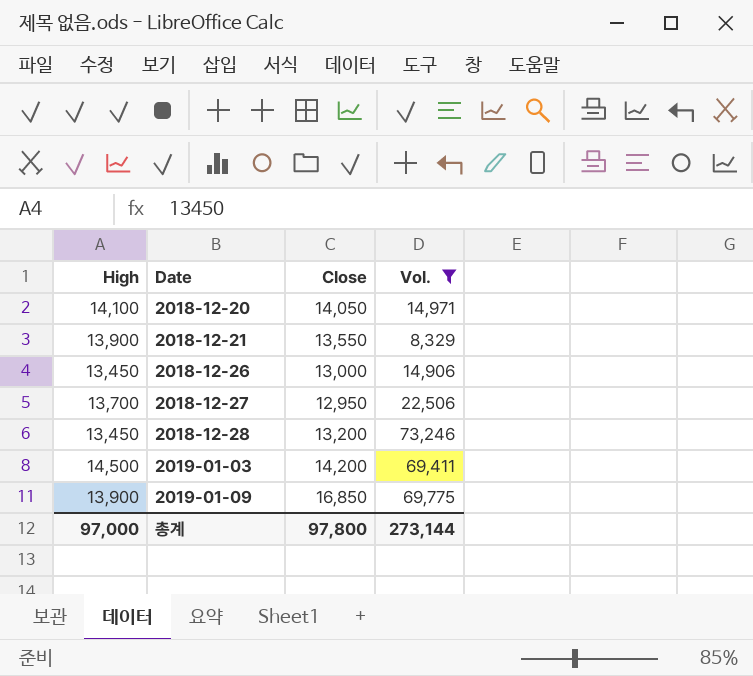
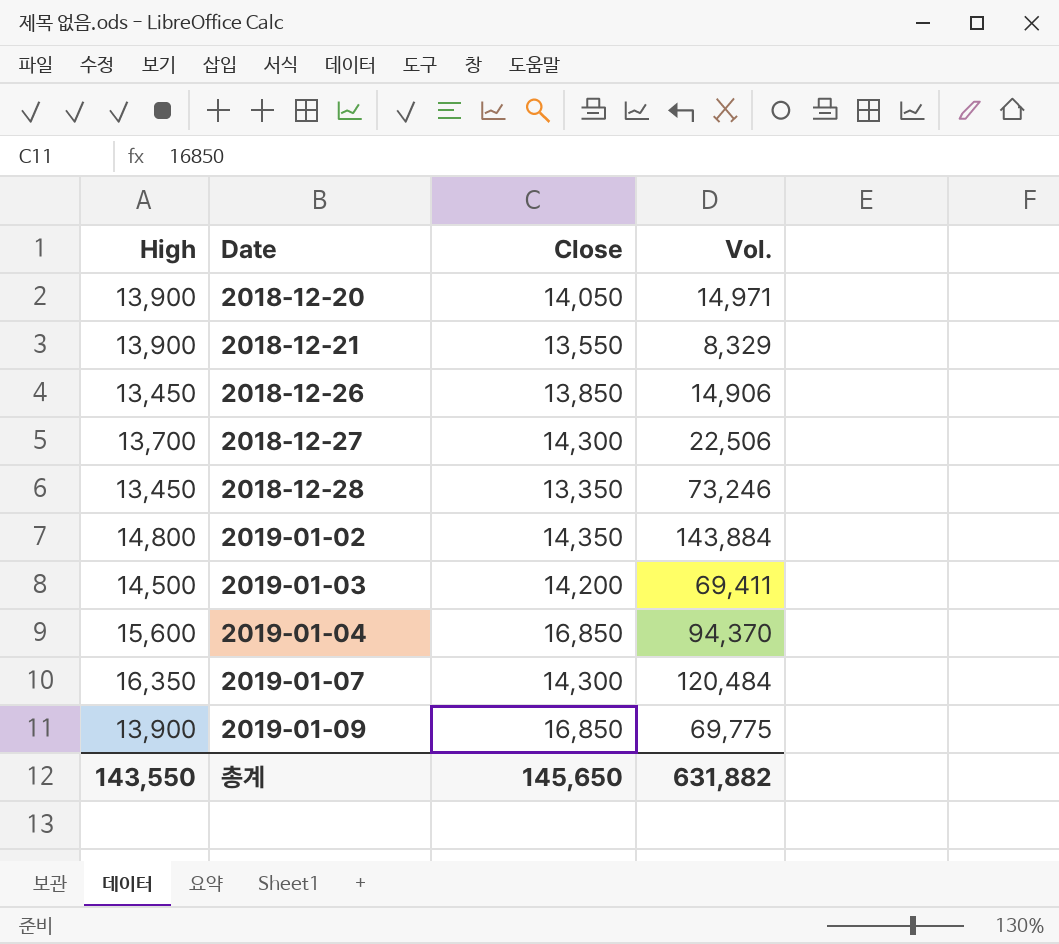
filter: Vol. <= 73,246 -> none
2018-12-20 | High: 14,100 -> 13,900
2018-12-26 | Close: 13,000 -> 13,850
2018-12-27 | Close: 12,950 -> 14,300
2018-12-28 | Close: 13,200 -> 13,350
총계 | High: 97,000 -> 143,550
총계 | Close: 97,800 -> 145,650
총계 | Vol.: 273,144 -> 631,882

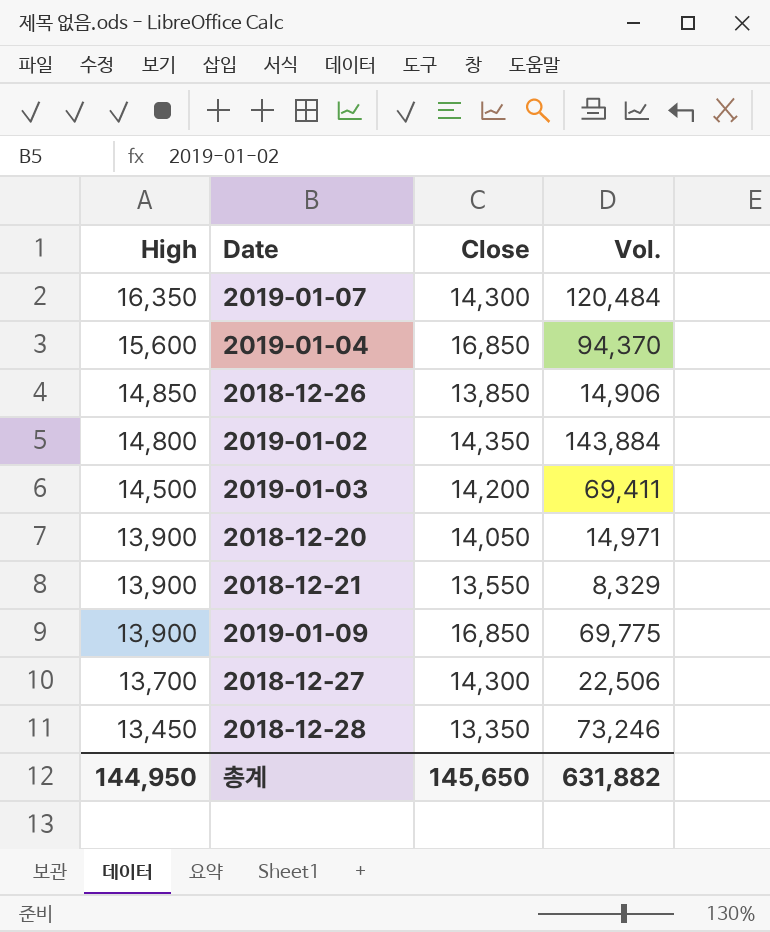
row order: Date ascending -> High descending
2018-12-26 | High: 13,450 -> 14,850
총계 | High: 143,550 -> 144,950

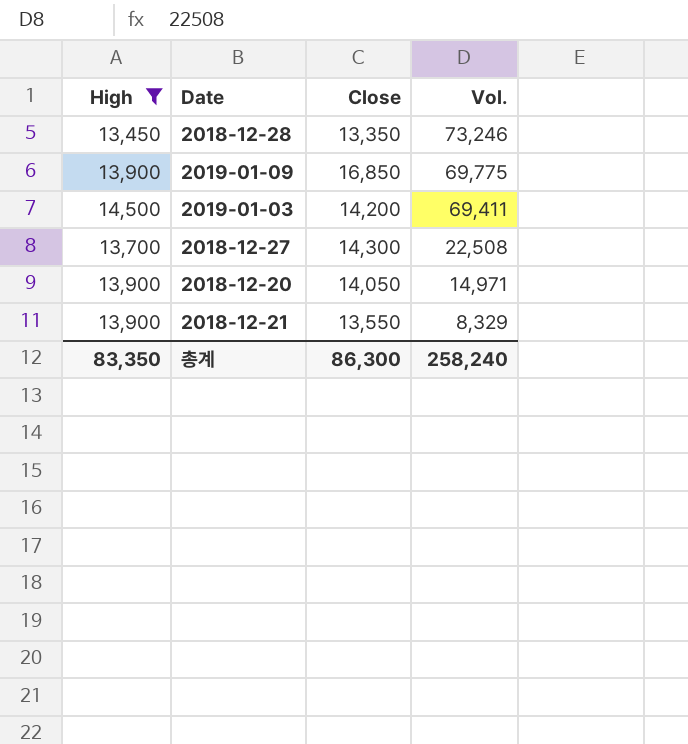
filter: none -> High <= 14,500
row order: High descending -> Vol. descending
2018-12-27 | Vol.: 22,506 -> 22,508
총계 | High: 144,950 -> 83,350
총계 | Close: 145,650 -> 86,300
총계 | Vol.: 631,882 -> 258,240

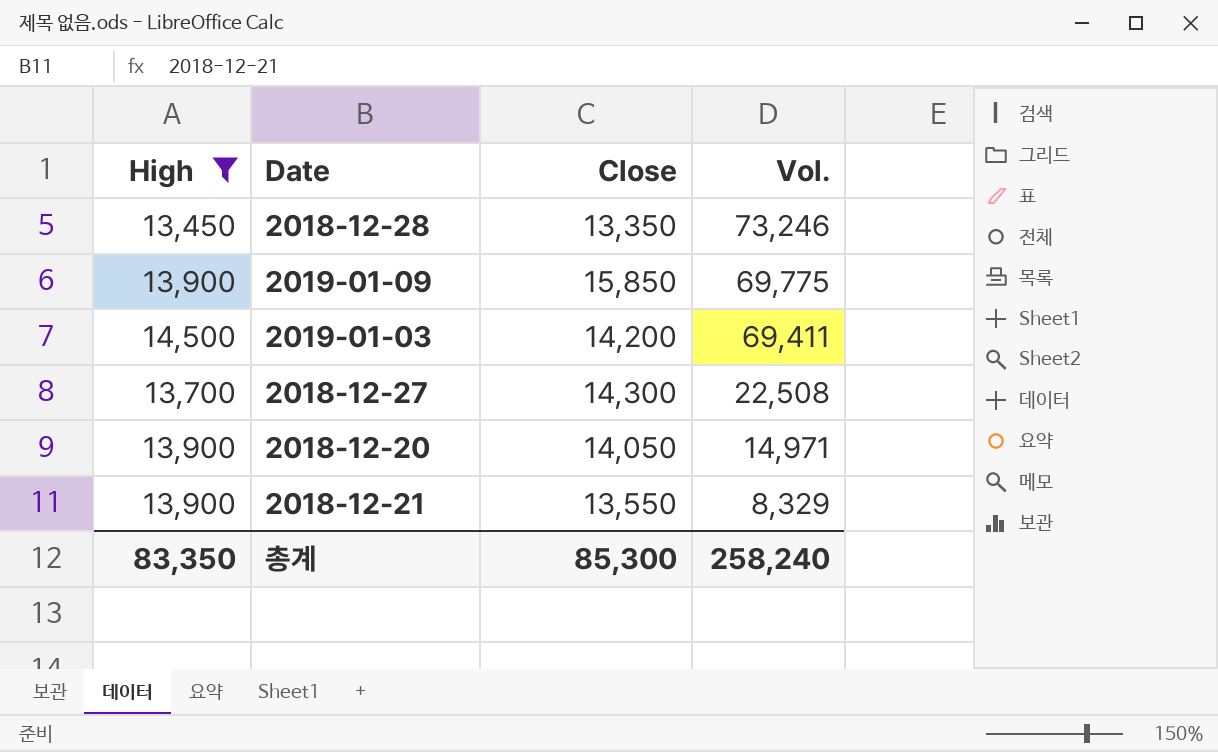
2019-01-09 | Close: 16,850 -> 15,850
총계 | Close: 86,300 -> 85,300

